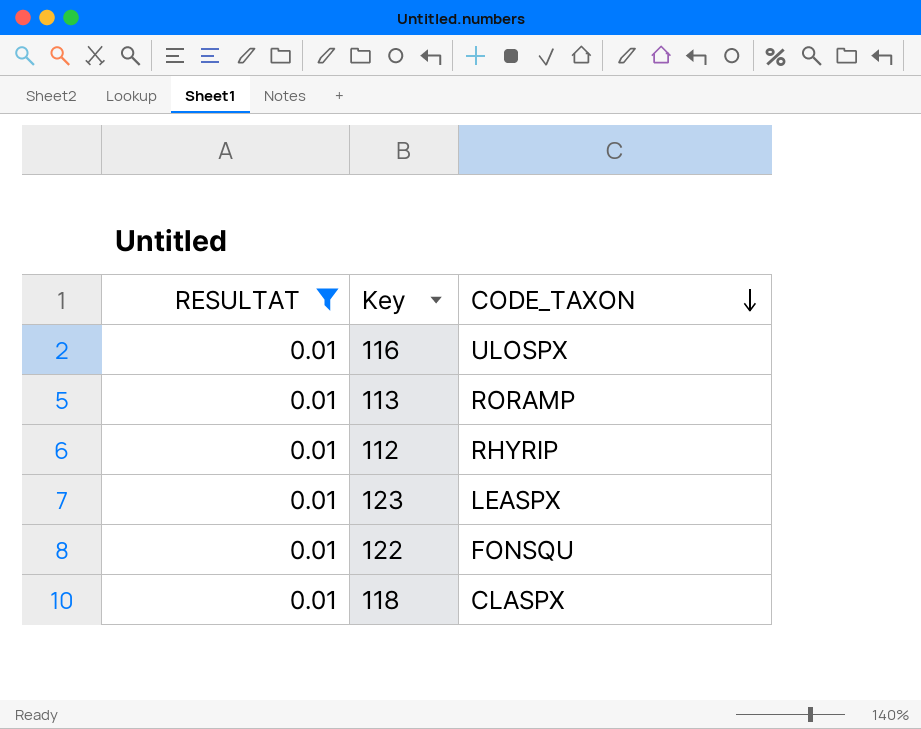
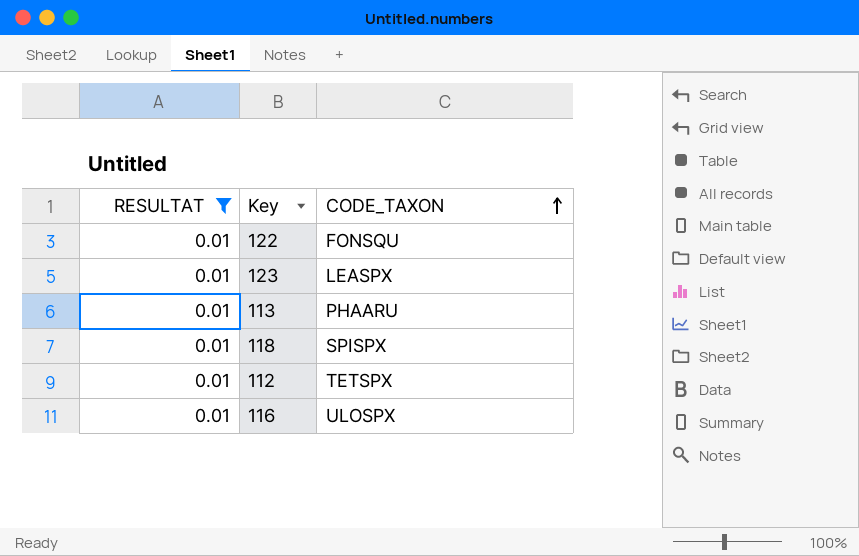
row order: CODE_TAXON descending -> CODE_TAXON ascending
113 | CODE_TAXON: RORAMP -> PHAARU
118 | CODE_TAXON: CLASPX -> SPISPX
112 | CODE_TAXON: RHYRIP -> TETSPX

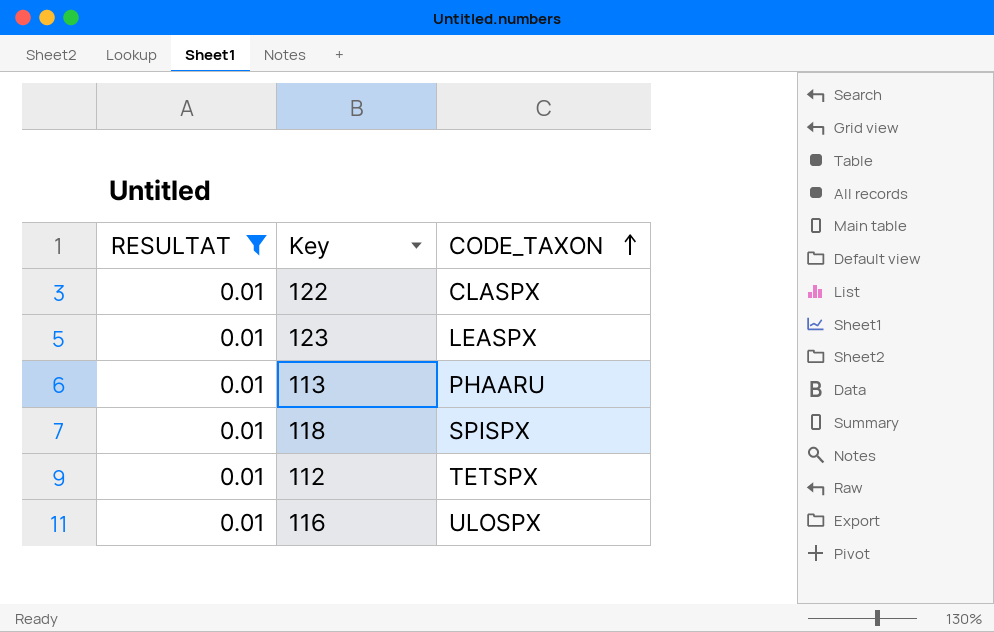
122 | CODE_TAXON: FONSQU -> CLASPX

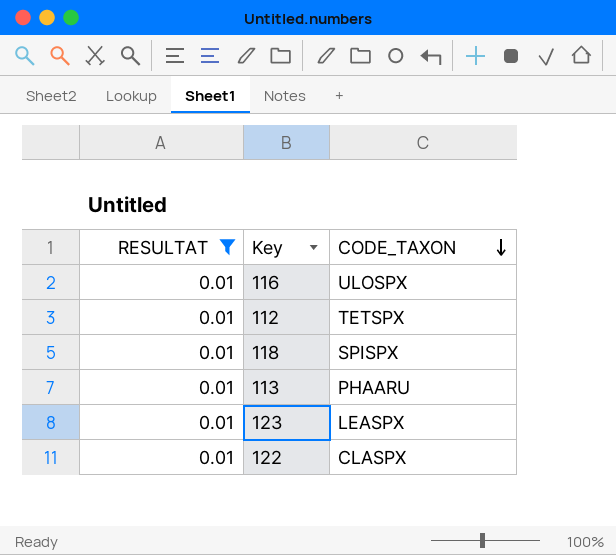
row order: CODE_TAXON ascending -> CODE_TAXON descending

